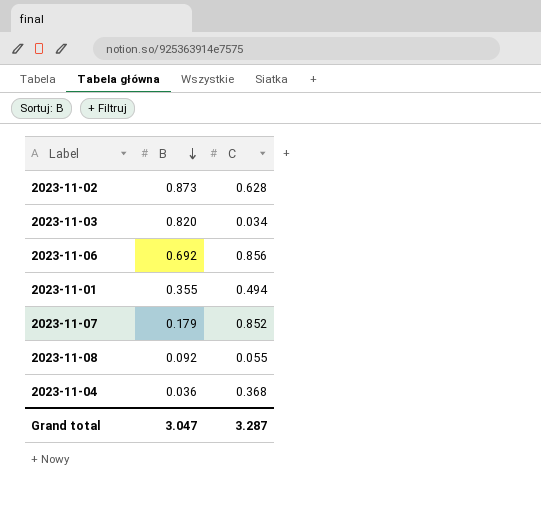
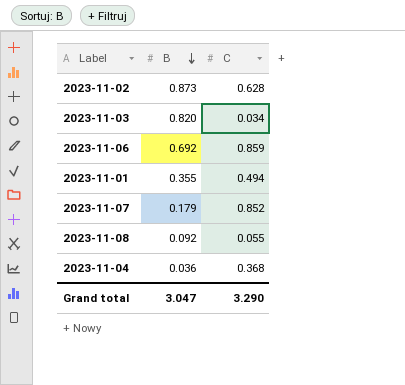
2023-11-06 | C: 0.856 -> 0.859
Grand total | C: 3.287 -> 3.290

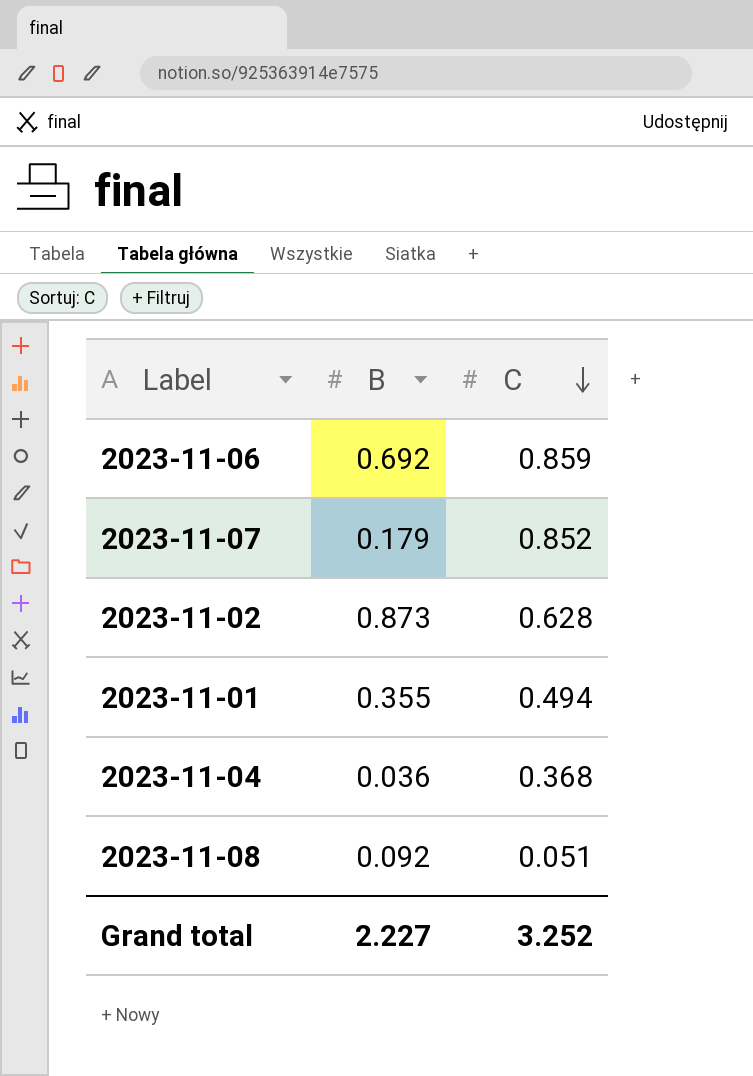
row order: B descending -> C descending
row 2023-11-03: 0.820 | 0.034 -> none
2023-11-08 | C: 0.055 -> 0.051
Grand total | B: 3.047 -> 2.227
Grand total | C: 3.290 -> 3.252

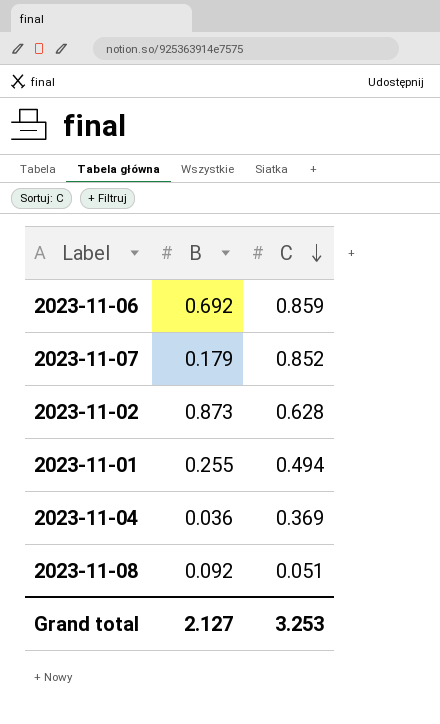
2023-11-01 | B: 0.355 -> 0.255
2023-11-04 | C: 0.368 -> 0.369
Grand total | B: 2.227 -> 2.127
Grand total | C: 3.252 -> 3.253

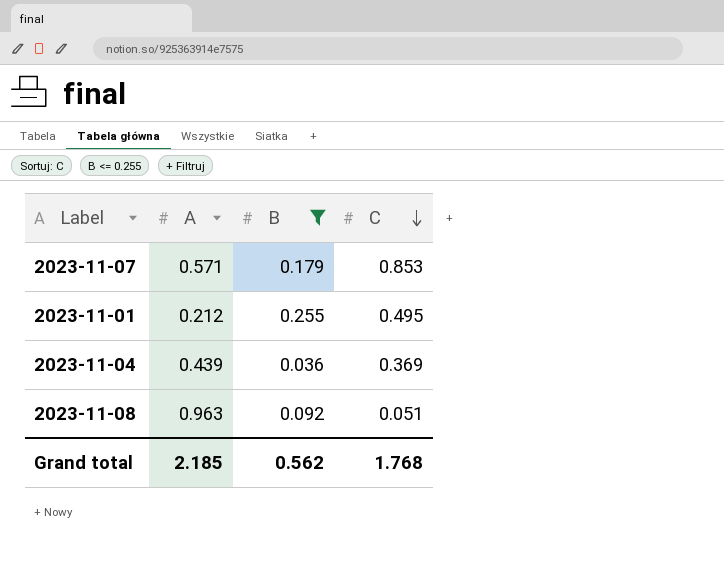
filter: none -> B <= 0.255
column A | position: none -> 2
2023-11-07 | C: 0.852 -> 0.853
2023-11-01 | C: 0.494 -> 0.495
Grand total | B: 2.127 -> 0.562
Grand total | C: 3.253 -> 1.768

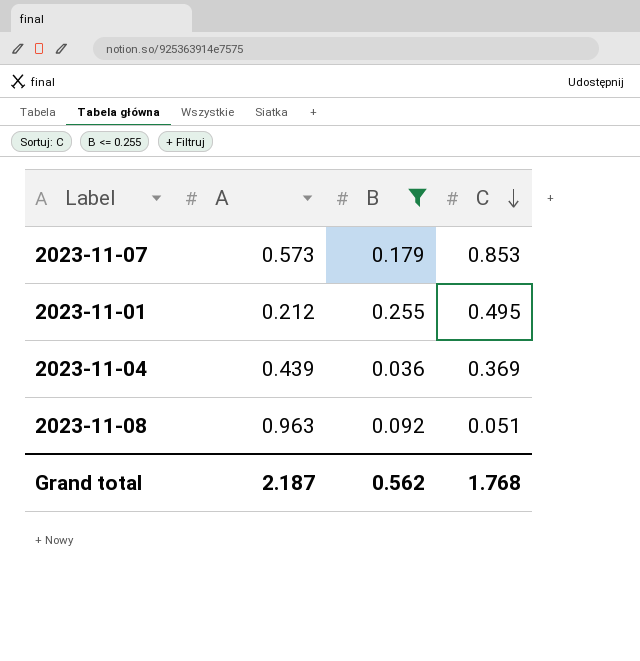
2023-11-07 | A: 0.571 -> 0.573
Grand total | A: 2.185 -> 2.187

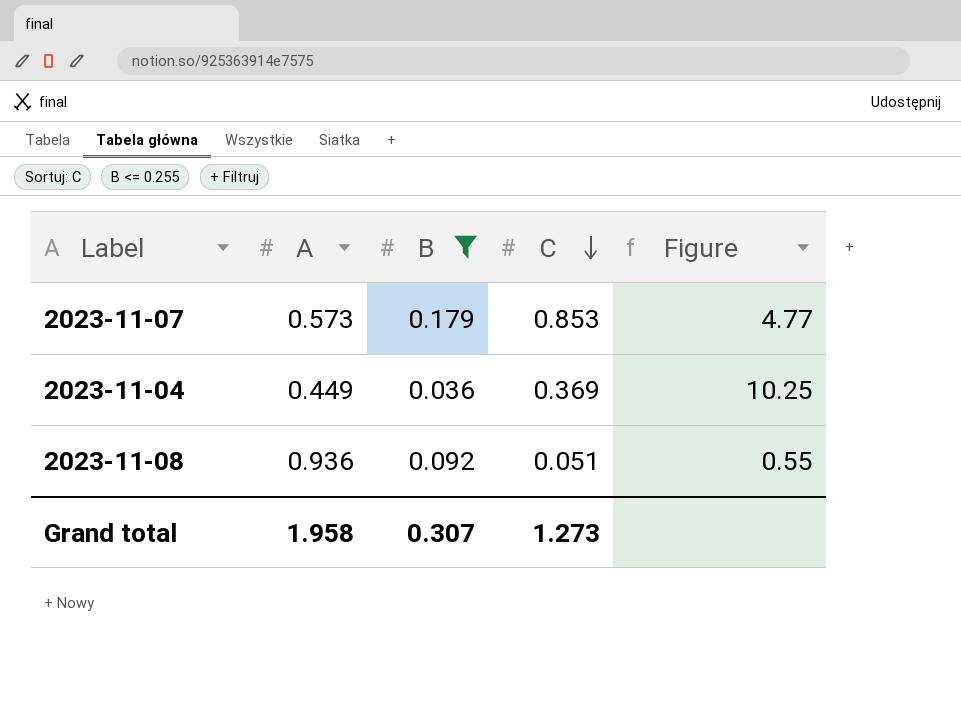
column Figure | formula: none -> [C] / [B]
row 2023-11-01: 0.212 | 0.255 | 0.495 -> none
2023-11-04 | A: 0.439 -> 0.449
2023-11-08 | A: 0.963 -> 0.936
Grand total | A: 2.187 -> 1.958
Grand total | B: 0.562 -> 0.307
Grand total | C: 1.768 -> 1.273

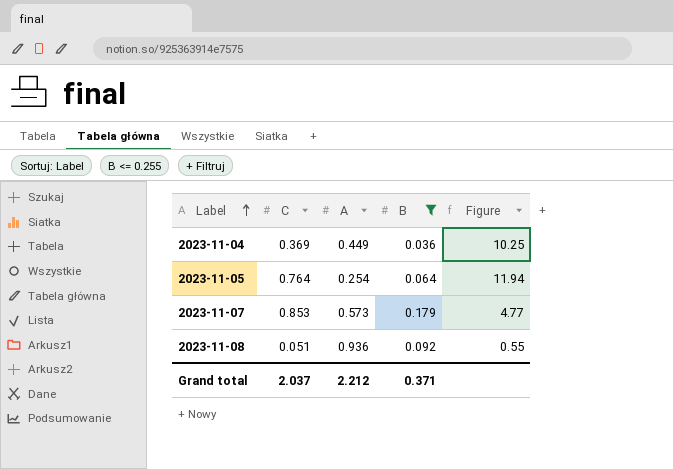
row order: C descending -> Label ascending
column C | position: 4 -> 2
row 2023-11-05: none -> 0.764 | 0.254 | 0.064 | 11.94
Grand total | C: 1.273 -> 2.037
Grand total | A: 1.958 -> 2.212
Grand total | B: 0.307 -> 0.371

